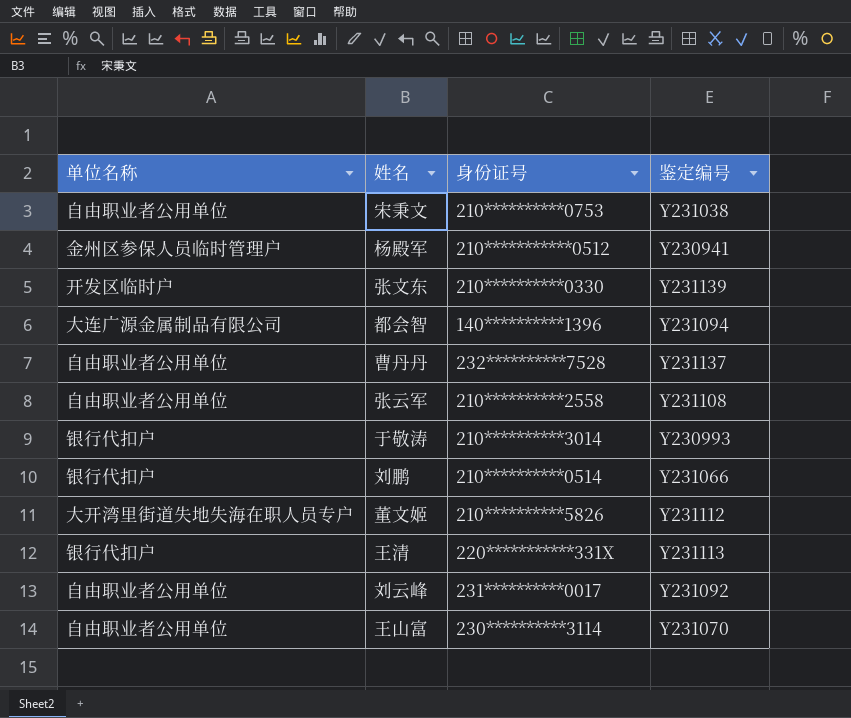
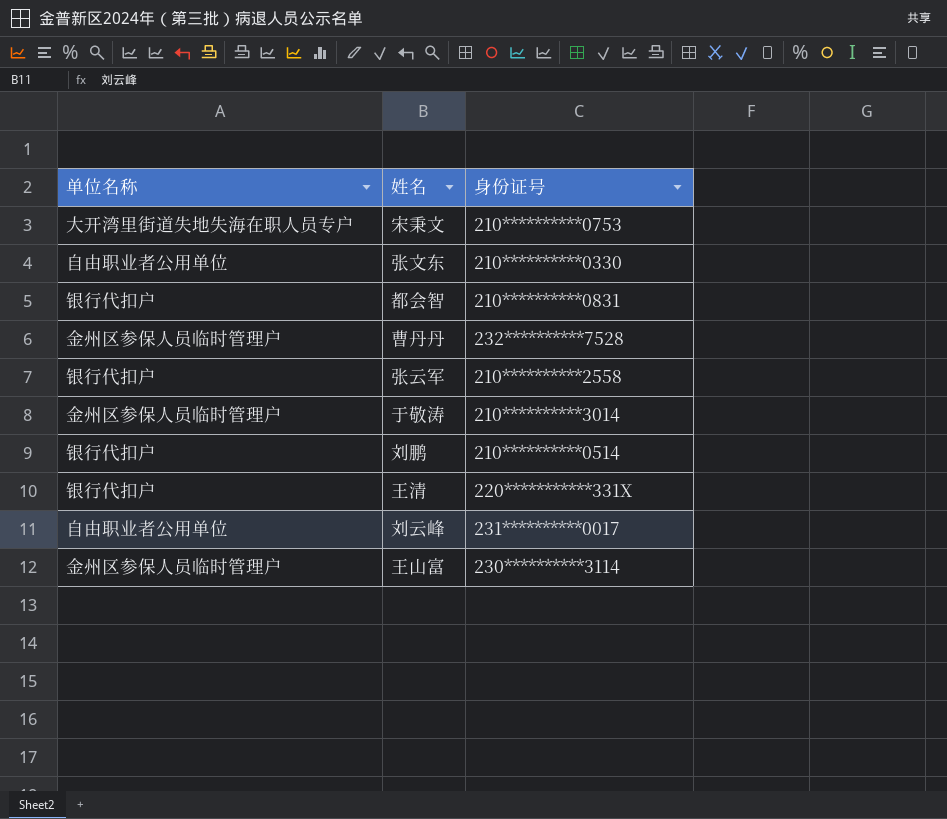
column 鉴定编号 | position: 4 -> none
row 杨殿军: 金州区参保人员临时管理户 | 210***********0512 | Y230941 -> none
row 董文姬: 大开湾里街道失地失海在职人员专户 | 210**********5826 | Y231112 -> none
宋秉文 | 单位名称: 自由职业者公用单位 -> 大开湾里街道失地失海在职人员专户
张文东 | 单位名称: 开发区临时户 -> 自由职业者公用单位
都会智 | 单位名称: 大连广源金属制品有限公司 -> 银行代扣户
都会智 | 身份证号: 140**********1396 -> 210**********0831
曹丹丹 | 单位名称: 自由职业者公用单位 -> 金州区参保人员临时管理户
张云军 | 单位名称: 自由职业者公用单位 -> 银行代扣户
于敬涛 | 单位名称: 银行代扣户 -> 金州区参保人员临时管理户
王山富 | 单位名称: 自由职业者公用单位 -> 金州区参保人员临时管理户

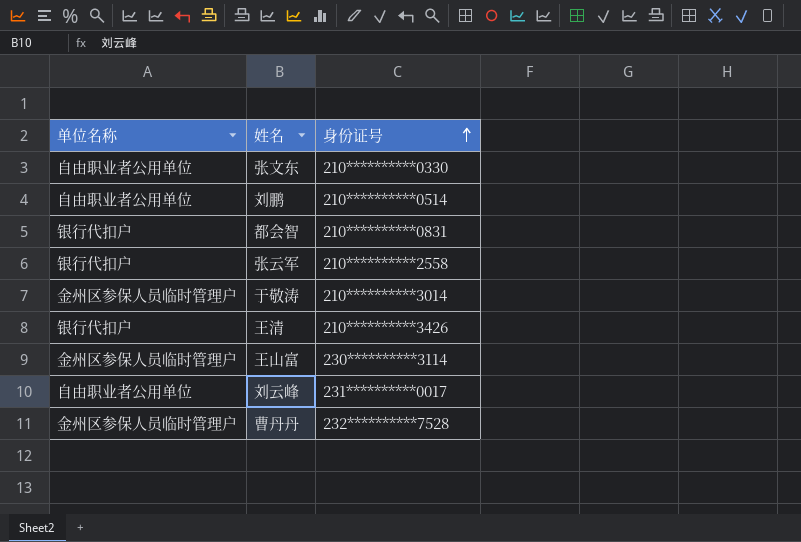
row order: none -> 身份证号 ascending
row 宋秉文: 大开湾里街道失地失海在职人员专户 | 210**********0753 -> none
刘鹏 | 单位名称: 银行代扣户 -> 自由职业者公用单位
王清 | 身份证号: 220***********331X -> 210**********3426

